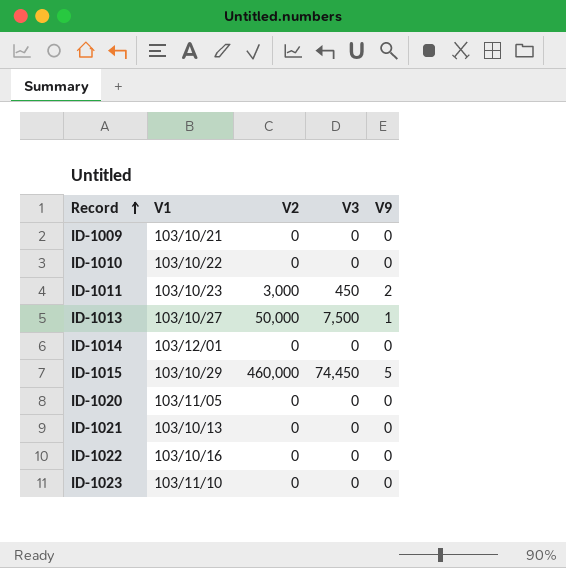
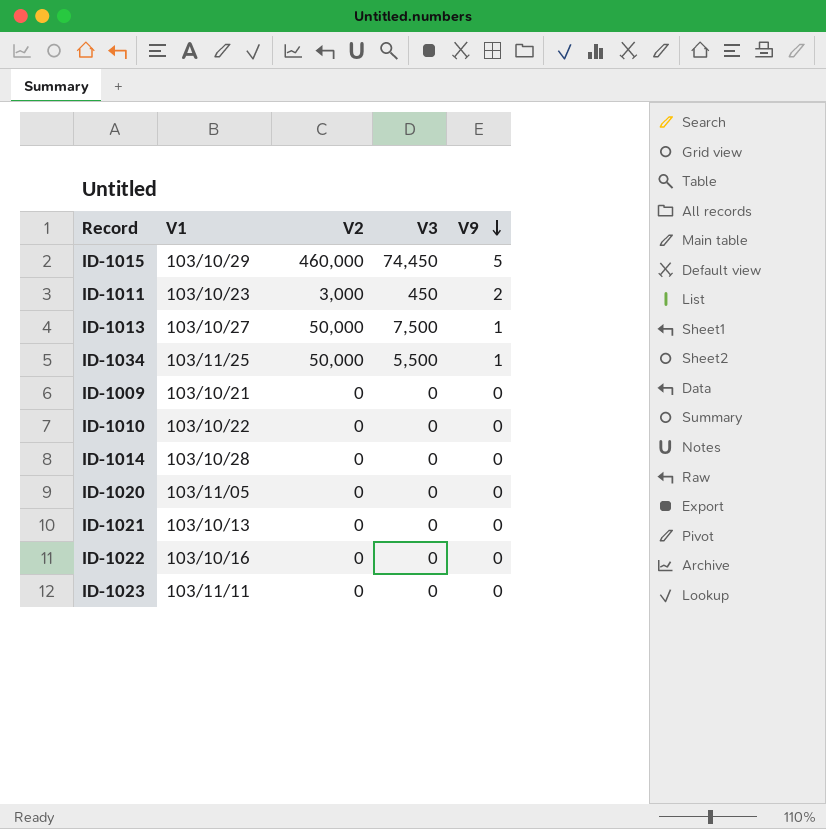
row order: Record ascending -> V9 descending
row ID-1034: none -> 103/11/25 | 50,000 | 5,500 | 1
ID-1014 | V1: 103/12/01 -> 103/10/28
ID-1023 | V1: 103/11/10 -> 103/11/11

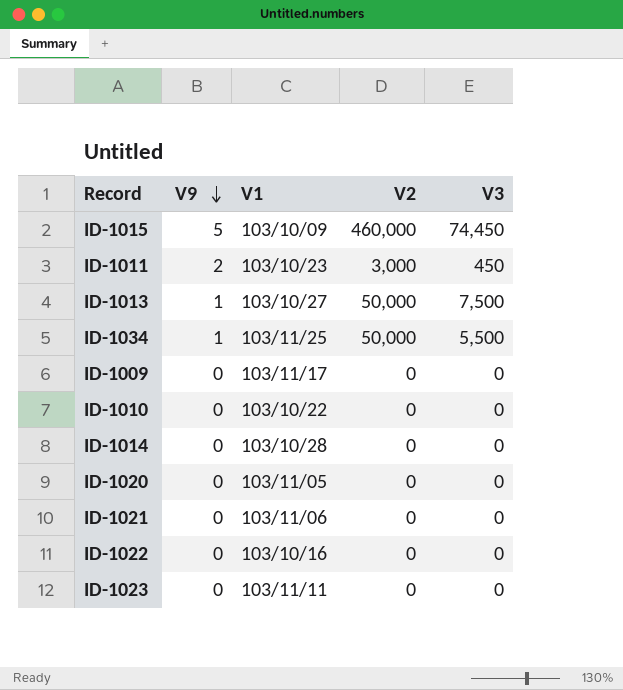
column V9 | position: 5 -> 2
ID-1015 | V1: 103/10/29 -> 103/10/09
ID-1009 | V1: 103/10/21 -> 103/11/17
ID-1021 | V1: 103/10/13 -> 103/11/06

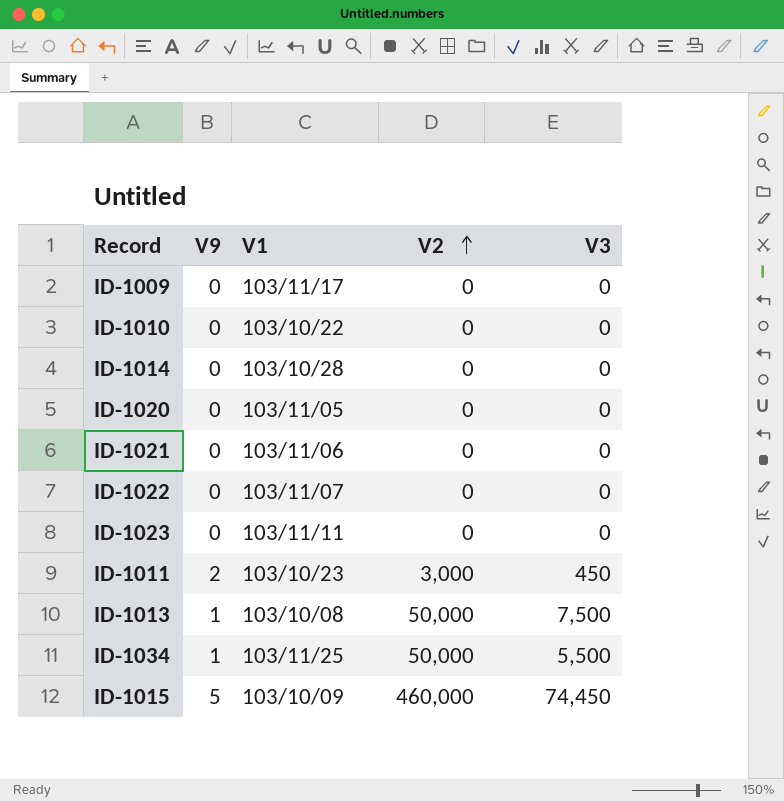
row order: V9 descending -> V2 ascending
ID-1022 | V1: 103/10/16 -> 103/11/07
ID-1013 | V1: 103/10/27 -> 103/10/08

